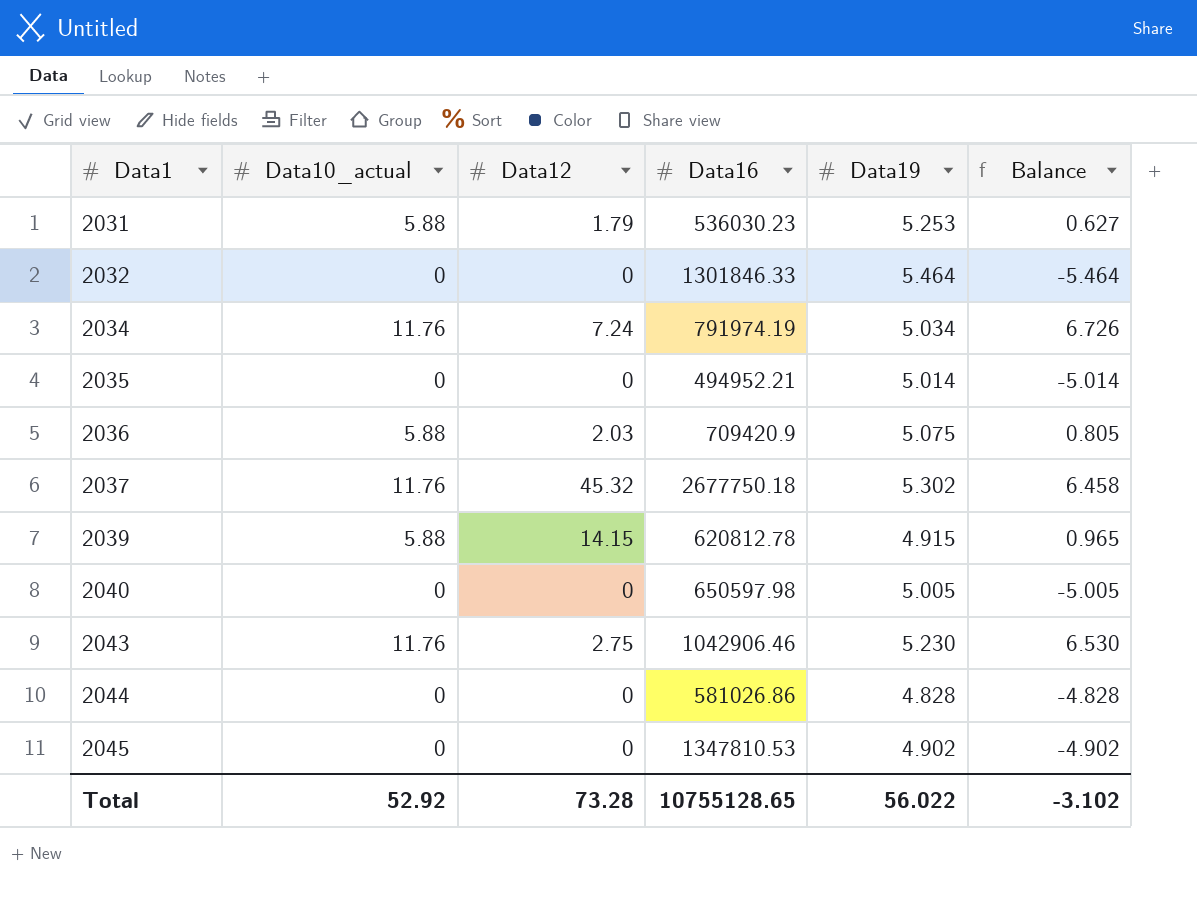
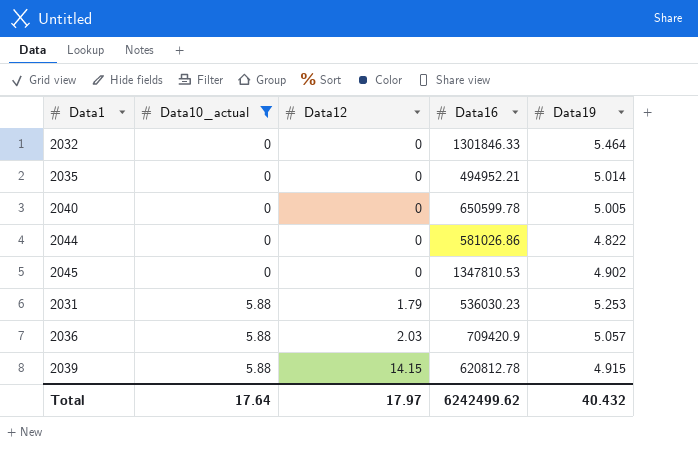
filter: none -> Data10_actual != 11.76
row order: Data1 ascending -> Data10_actual ascending
column Balance | formula: [Data10_actual] - [Data19] -> none
2040 | Data16: 650597.98 -> 650599.78
2044 | Data19: 4.828 -> 4.822
2036 | Data19: 5.075 -> 5.057
Total | Data10_actual: 52.92 -> 17.64
Total | Data12: 73.28 -> 17.97
Total | Data16: 10755128.65 -> 6242499.62
Total | Data19: 56.022 -> 40.432

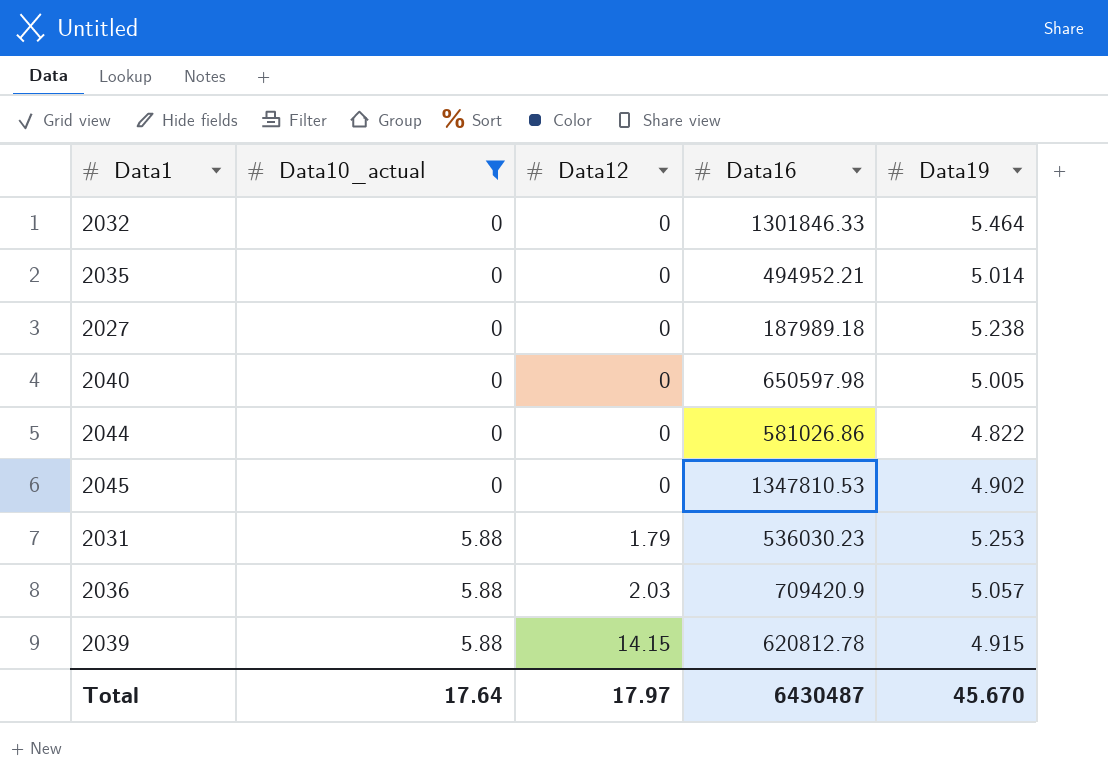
row 2027: none -> 0 | 0 | 187989.18 | 5.238
2040 | Data16: 650599.78 -> 650597.98
Total | Data16: 6242499.62 -> 6430487
Total | Data19: 40.432 -> 45.670

